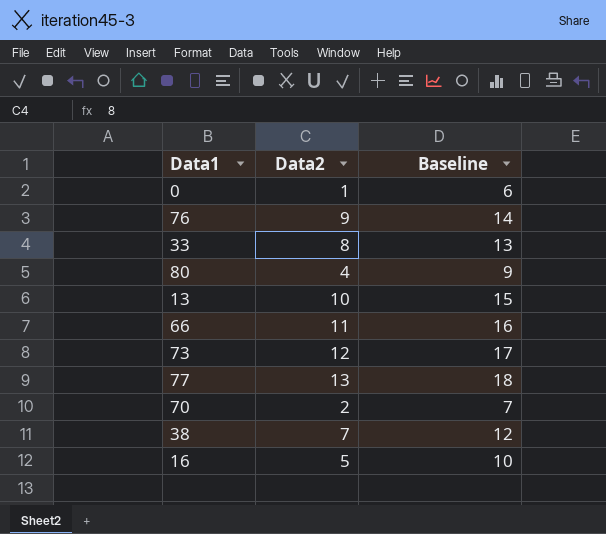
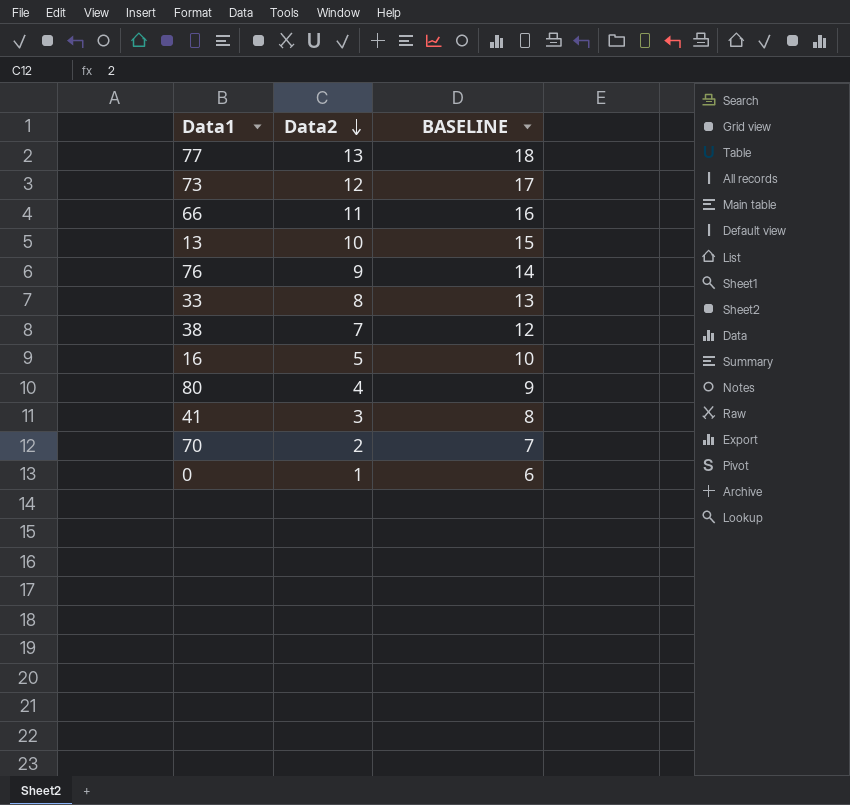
row order: none -> Data2 descending
column name: Baseline -> BASELINE
row 41: none -> 3 | 8

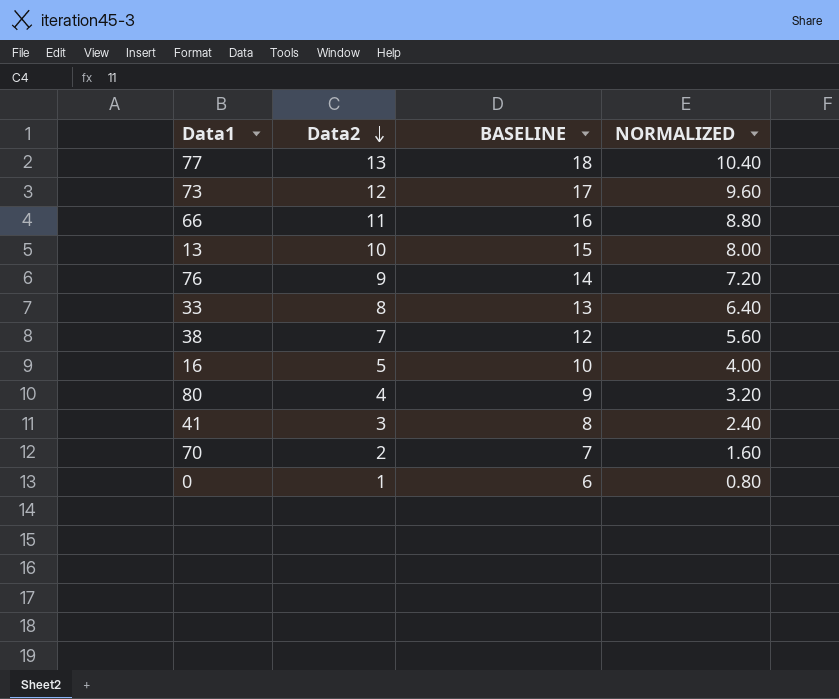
column NORMALIZED | formula: none -> [Data2] * 0.8

